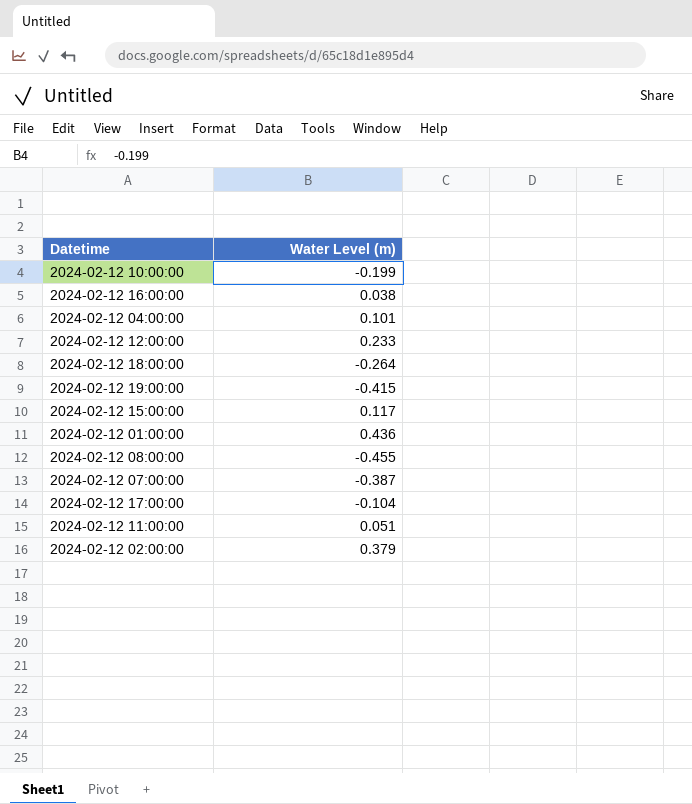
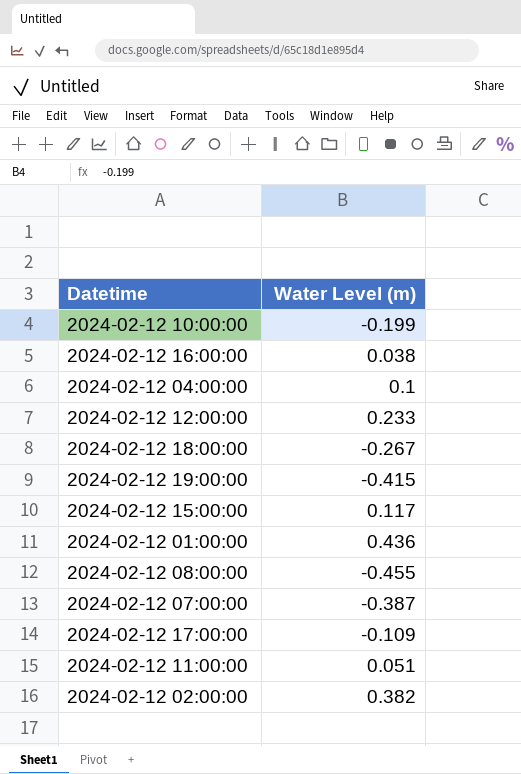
2024-02-12 04:00:00 | Water Level (m): 0.101 -> 0.1
2024-02-12 18:00:00 | Water Level (m): -0.264 -> -0.267
2024-02-12 17:00:00 | Water Level (m): -0.104 -> -0.109
2024-02-12 02:00:00 | Water Level (m): 0.379 -> 0.382

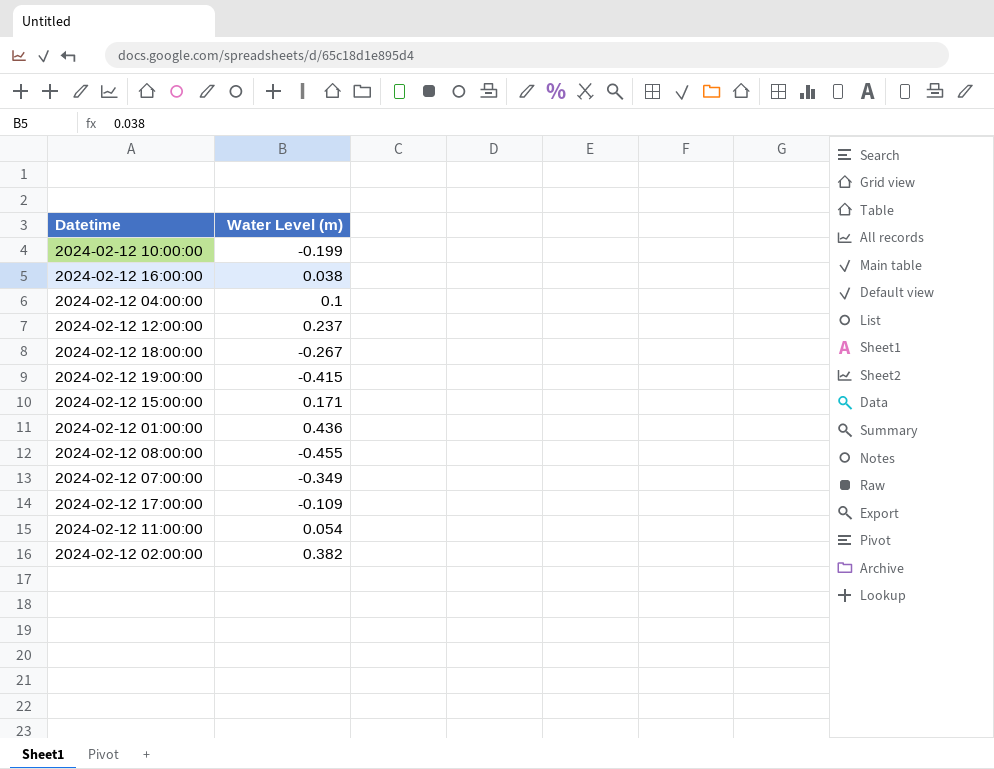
2024-02-12 12:00:00 | Water Level (m): 0.233 -> 0.237
2024-02-12 15:00:00 | Water Level (m): 0.117 -> 0.171
2024-02-12 07:00:00 | Water Level (m): -0.387 -> -0.349
2024-02-12 11:00:00 | Water Level (m): 0.051 -> 0.054

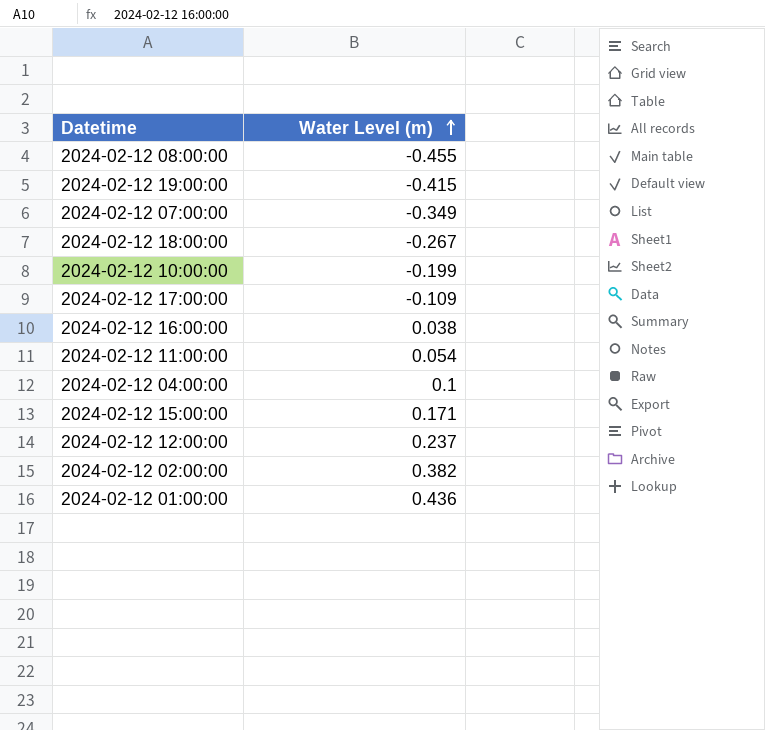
row order: none -> Water Level (m) ascending

